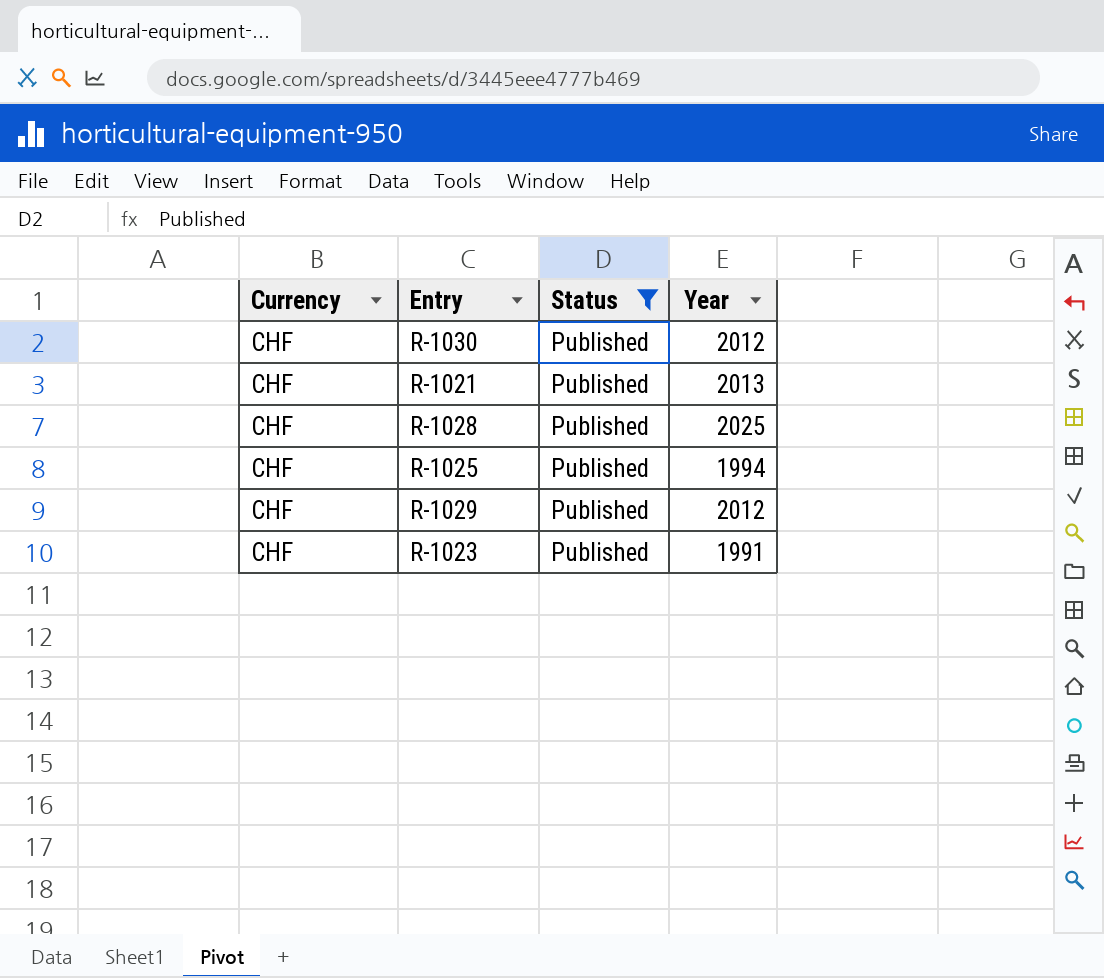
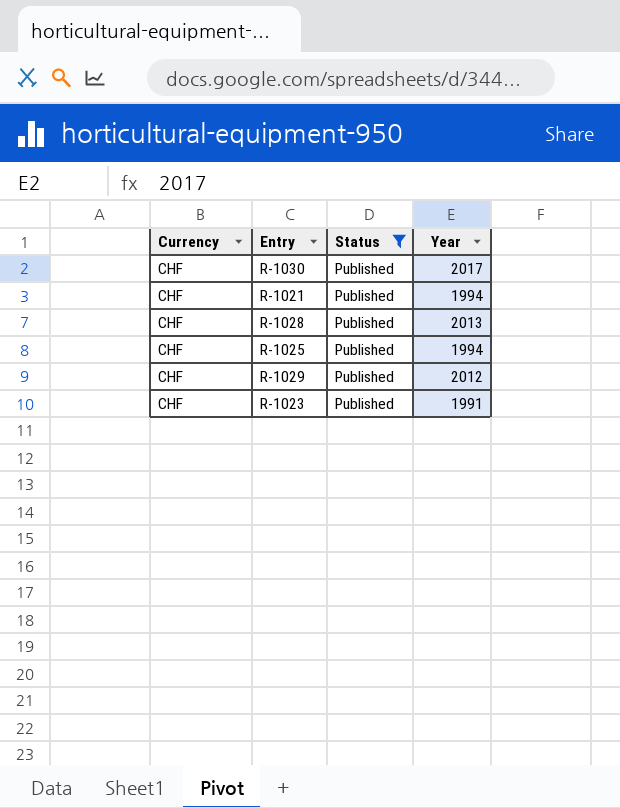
R-1030 | Year: 2012 -> 2017
R-1021 | Year: 2013 -> 1994
R-1028 | Year: 2025 -> 2013

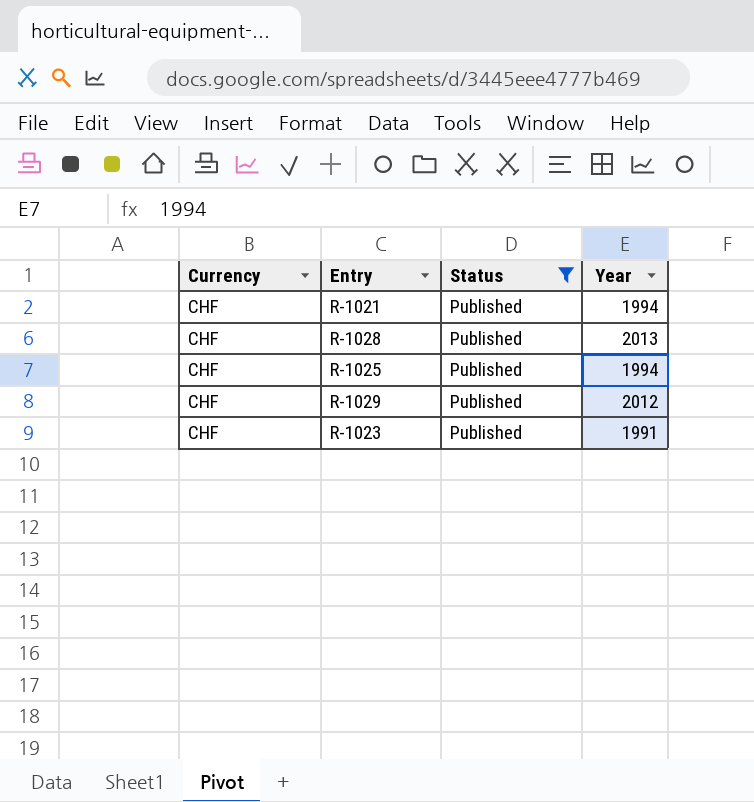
row R-1030: CHF | Published | 2017 -> none

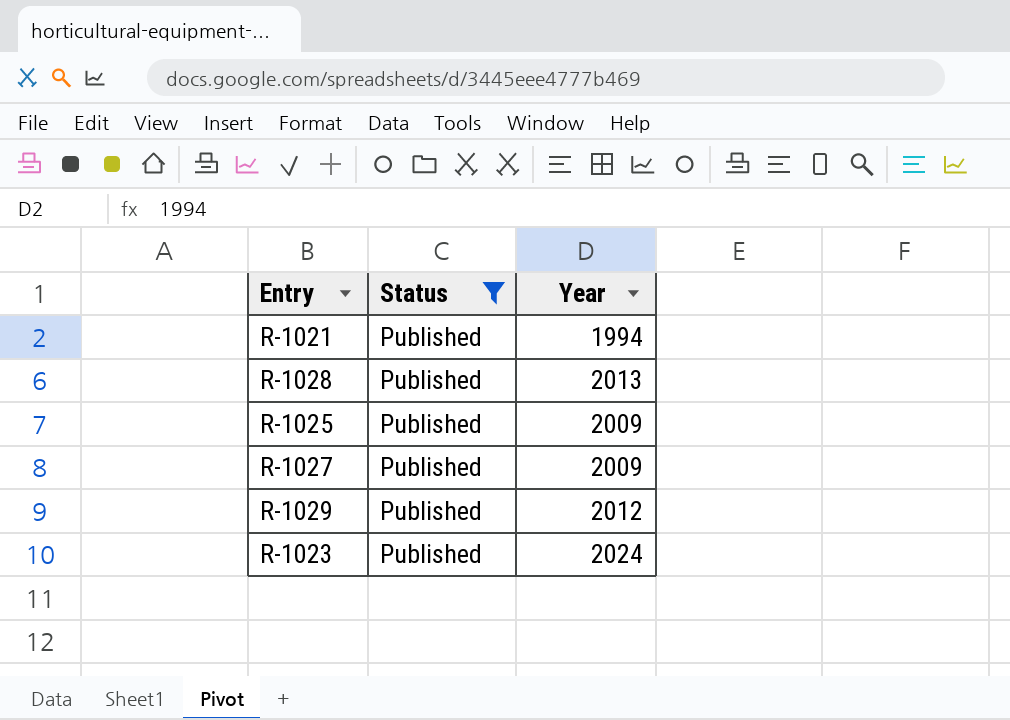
column Currency | position: 1 -> none
R-1025 | Year: 1994 -> 2009
row R-1027: none -> Published | 2009
R-1023 | Year: 1991 -> 2024

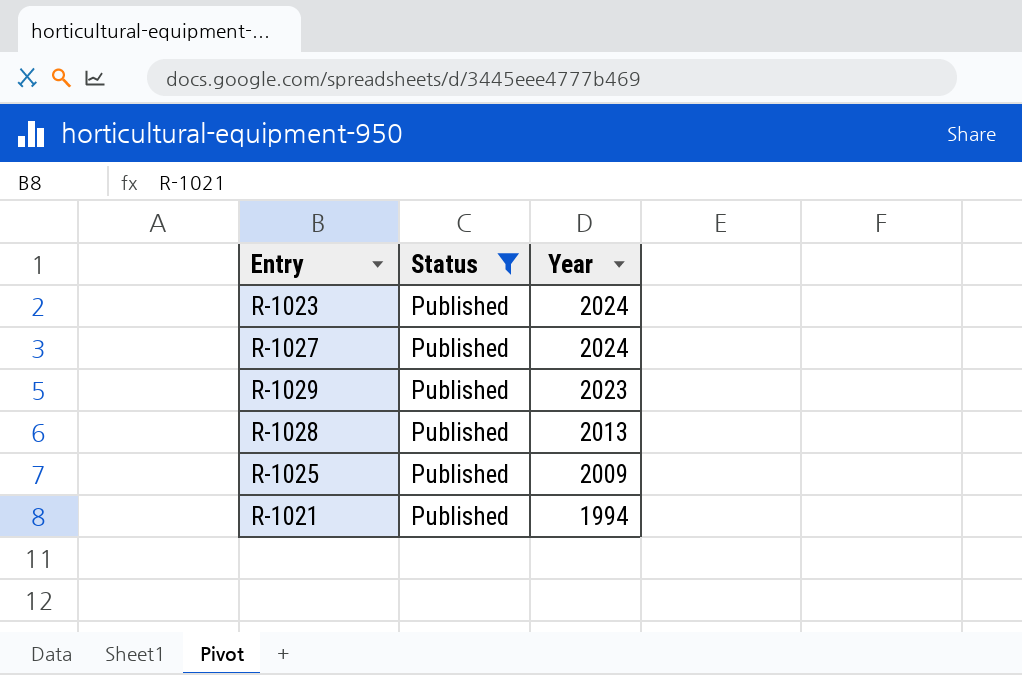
row order: none -> Year descending
R-1027 | Year: 2009 -> 2024
R-1029 | Year: 2012 -> 2023

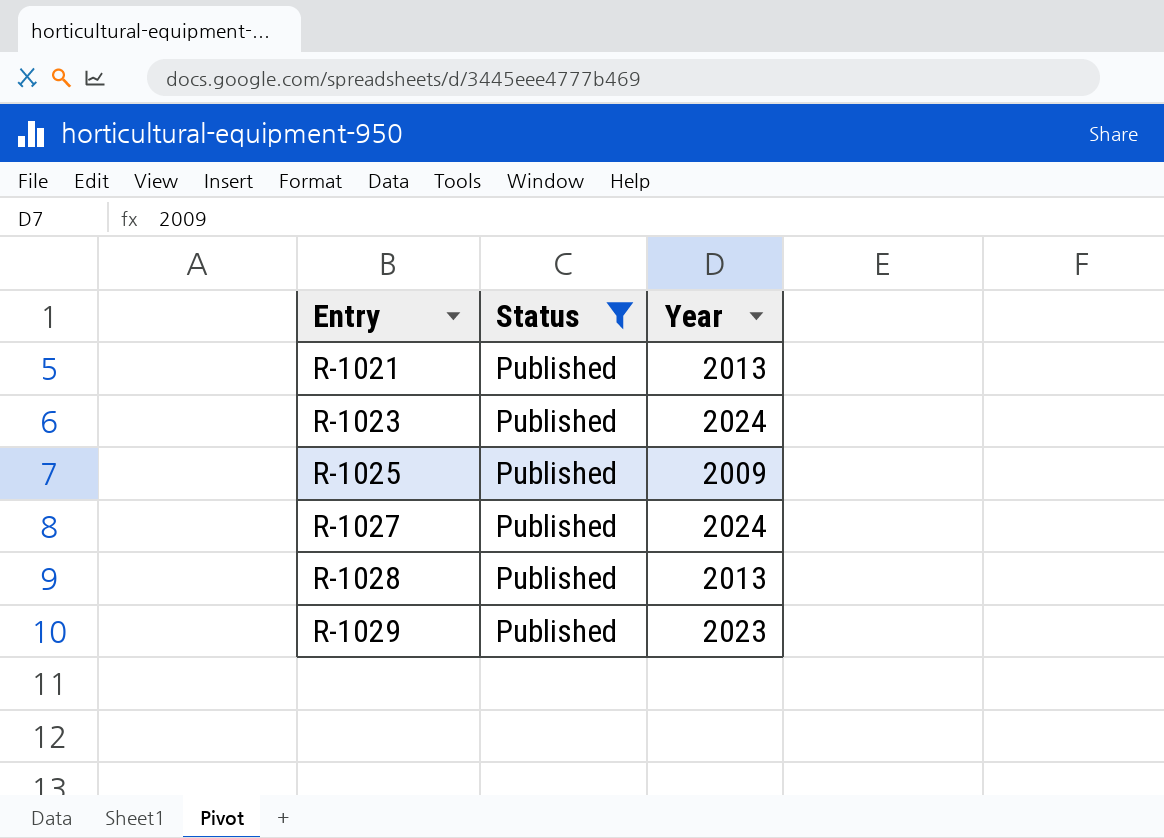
row order: Year descending -> Entry ascending
R-1021 | Year: 1994 -> 2013

